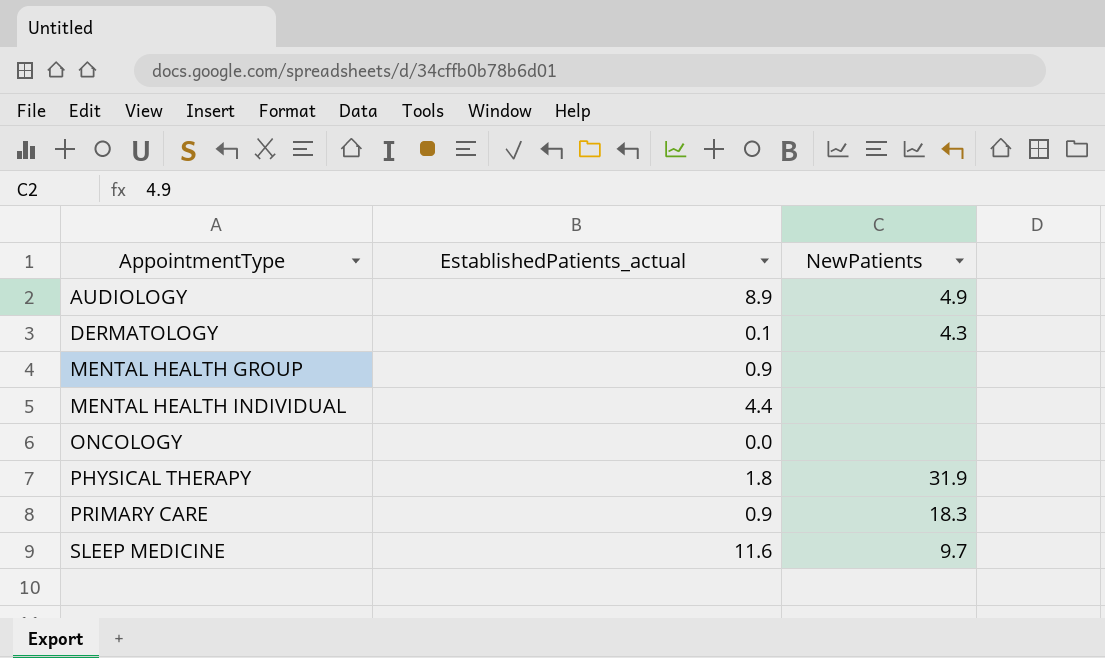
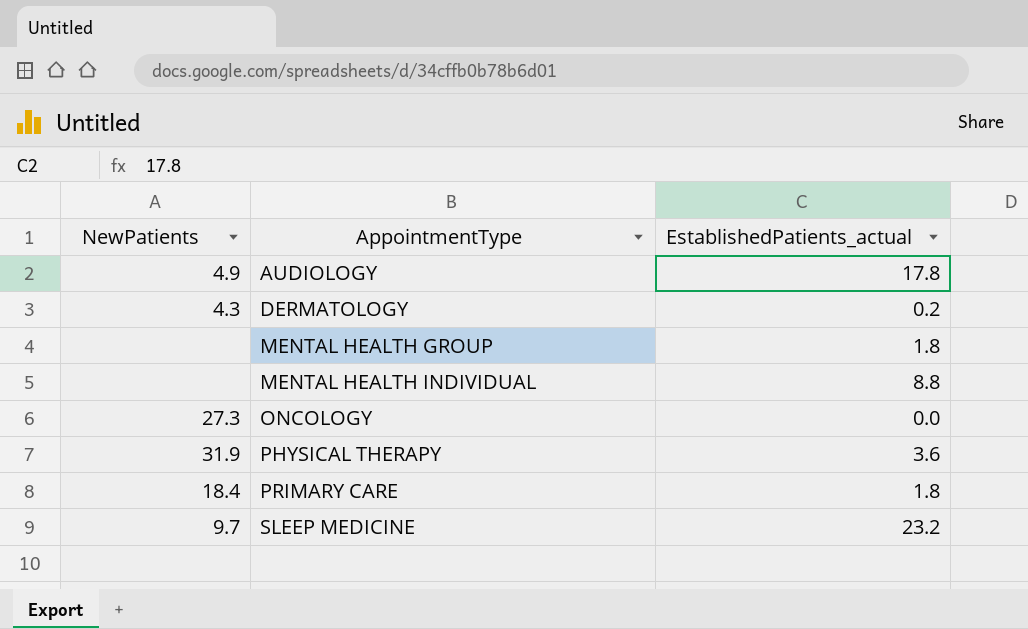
column NewPatients | position: 3 -> 1
AUDIOLOGY | EstablishedPatients_actual: 8.9 -> 17.8
DERMATOLOGY | EstablishedPatients_actual: 0.1 -> 0.2
MENTAL HEALTH GROUP | EstablishedPatients_actual: 0.9 -> 1.8
MENTAL HEALTH INDIVIDUAL | EstablishedPatients_actual: 4.4 -> 8.8
ONCOLOGY | NewPatients: none -> 27.3
PHYSICAL THERAPY | EstablishedPatients_actual: 1.8 -> 3.6
PRIMARY CARE | NewPatients: 18.3 -> 18.4
PRIMARY CARE | EstablishedPatients_actual: 0.9 -> 1.8
SLEEP MEDICINE | EstablishedPatients_actual: 11.6 -> 23.2

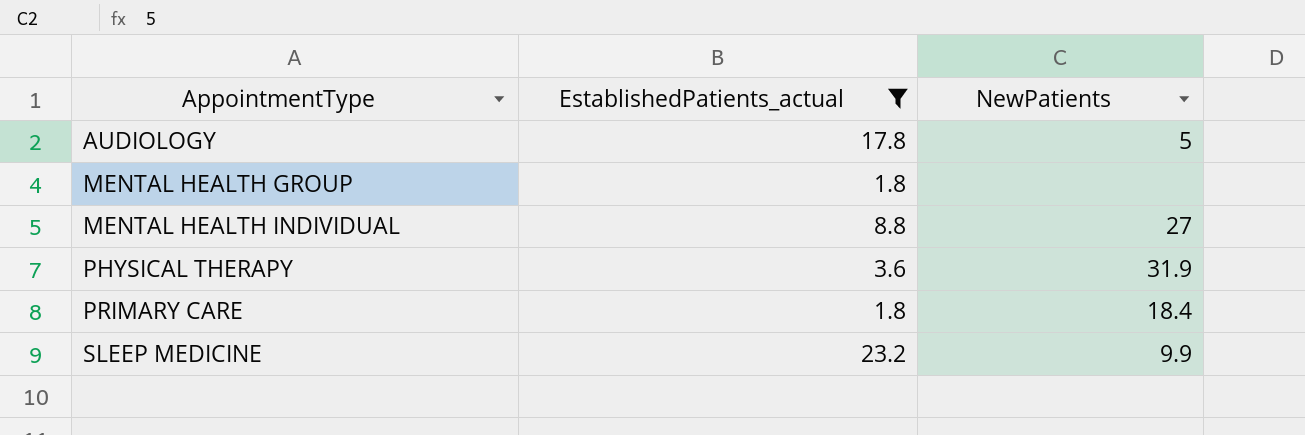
filter: none -> EstablishedPatients_actual >= 1.8
column NewPatients | position: 1 -> 3
AUDIOLOGY | NewPatients: 4.9 -> 5
MENTAL HEALTH INDIVIDUAL | NewPatients: none -> 27
SLEEP MEDICINE | NewPatients: 9.7 -> 9.9

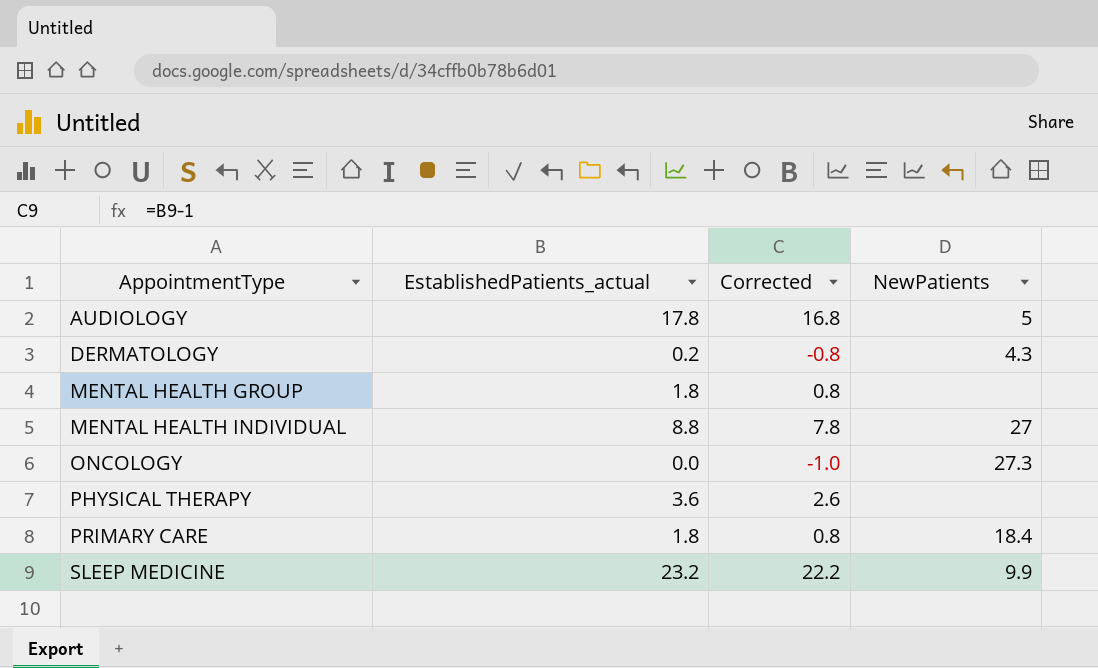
filter: EstablishedPatients_actual >= 1.8 -> none
column Corrected | formula: none -> [EstablishedPatients_actual] - 1
PHYSICAL THERAPY | NewPatients: 31.9 -> none

